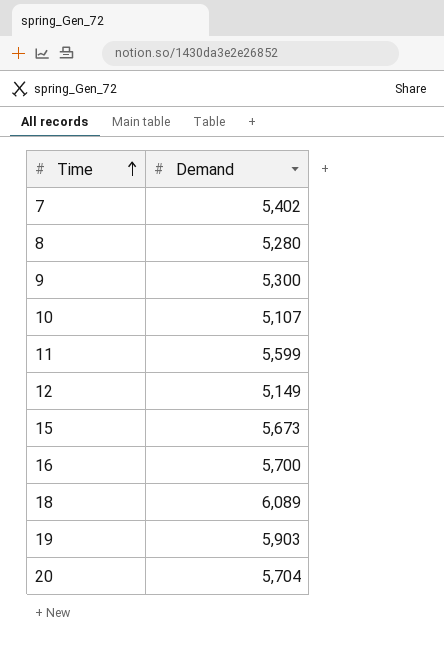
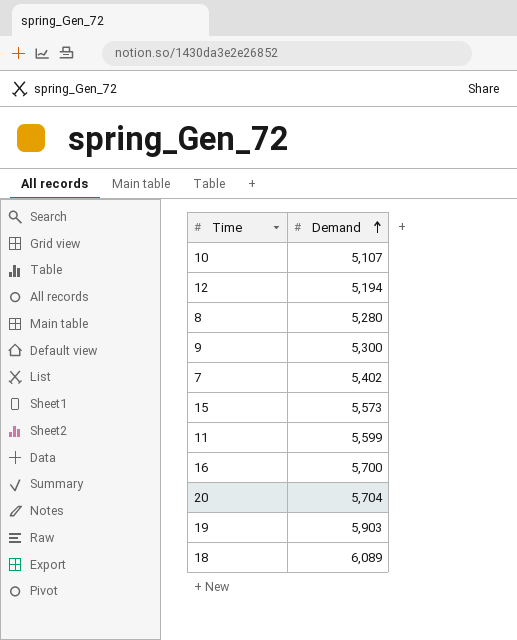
row order: Time ascending -> Demand ascending
12 | Demand: 5,149 -> 5,194
15 | Demand: 5,673 -> 5,573

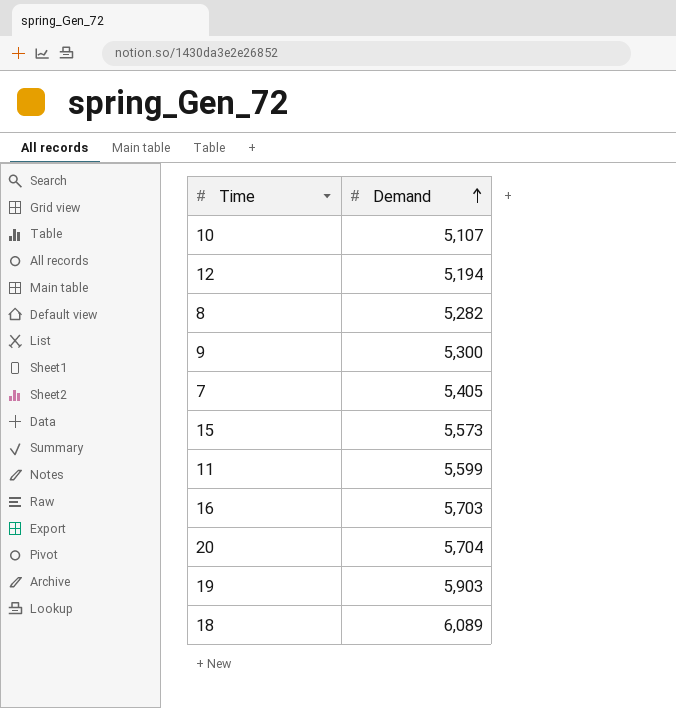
8 | Demand: 5,280 -> 5,282
7 | Demand: 5,402 -> 5,405
16 | Demand: 5,700 -> 5,703

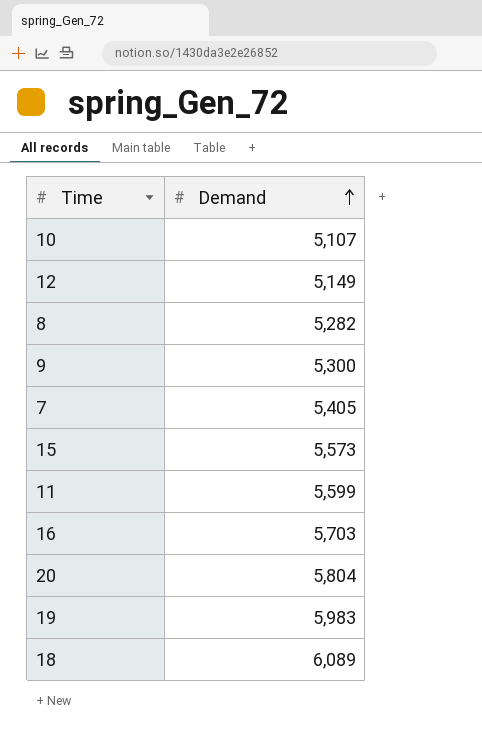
12 | Demand: 5,194 -> 5,149
20 | Demand: 5,704 -> 5,804
19 | Demand: 5,903 -> 5,983

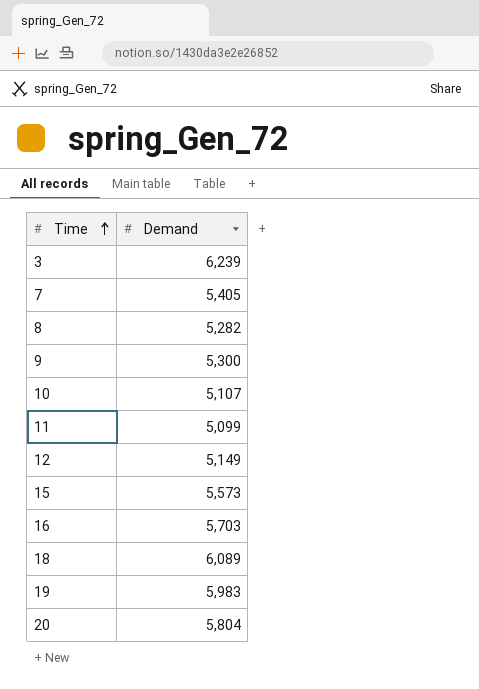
row order: Demand ascending -> Time ascending
row 3: none -> 6,239
11 | Demand: 5,599 -> 5,099

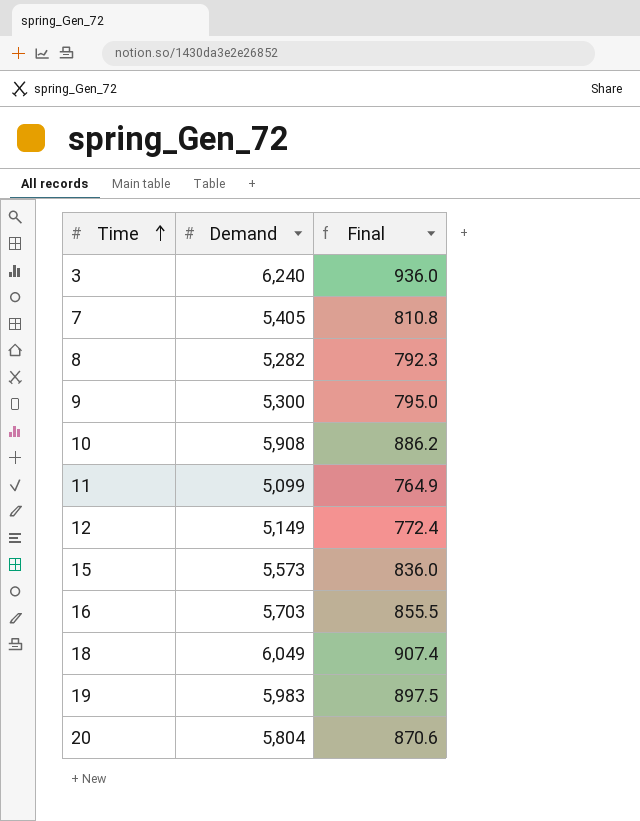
column Final | formula: none -> [Demand] * 0.15
3 | Demand: 6,239 -> 6,240
10 | Demand: 5,107 -> 5,908
18 | Demand: 6,089 -> 6,049

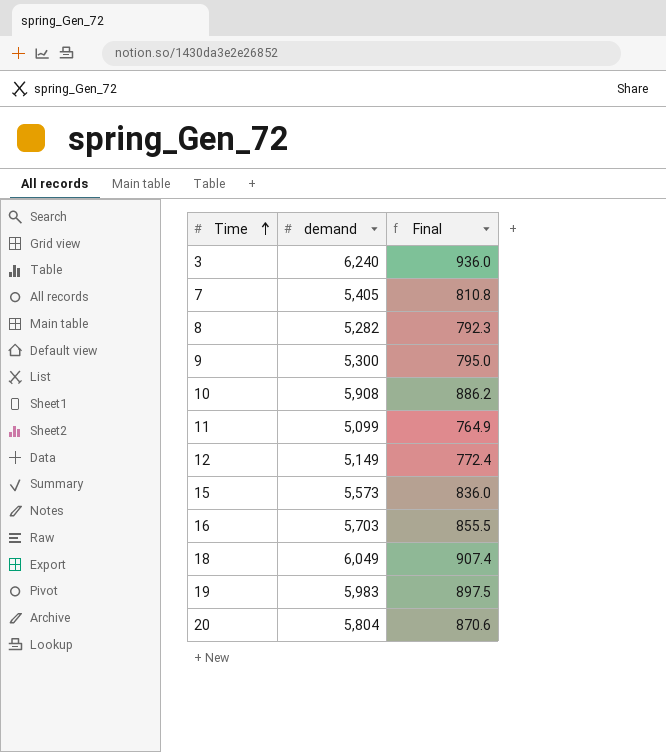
column name: Demand -> demand

